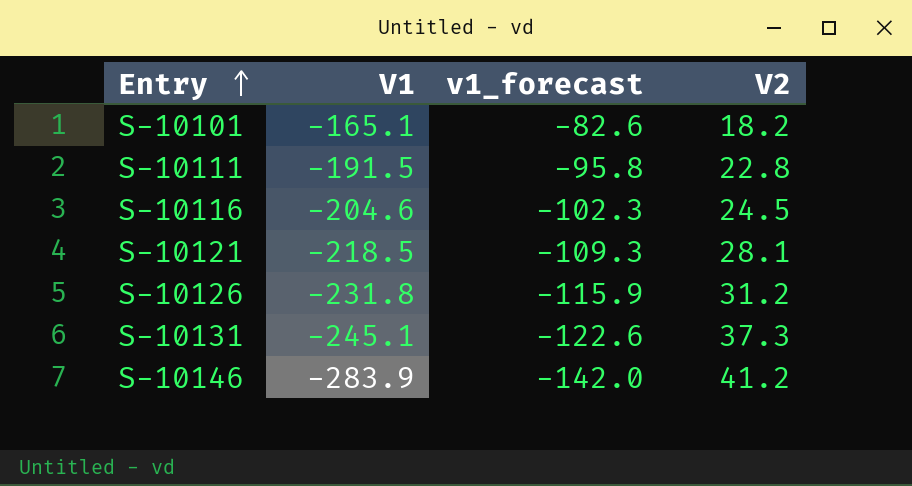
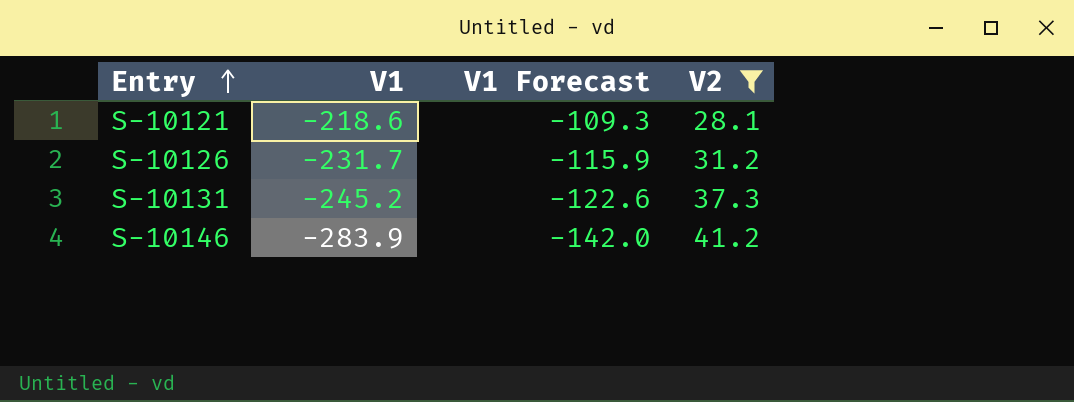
filter: none -> V2 >= 28.1
column name: v1_forecast -> V1 Forecast
S-10121 | V1: -218.5 -> -218.6
S-10126 | V1: -231.8 -> -231.7
S-10131 | V1: -245.1 -> -245.2

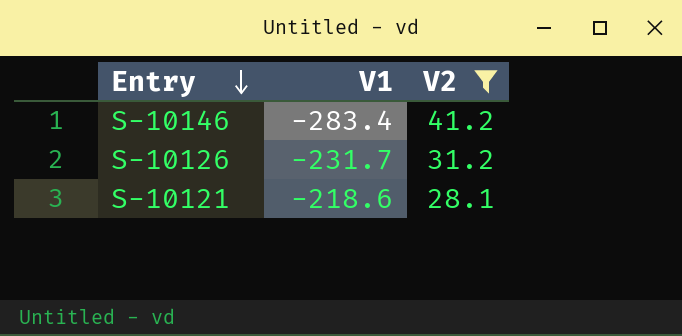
row order: Entry ascending -> Entry descending
column V1 Forecast | formula: [V1] * 0.5 -> none
row S-10131: -245.2 | -122.6 | 37.3 -> none
S-10146 | V1: -283.9 -> -283.4

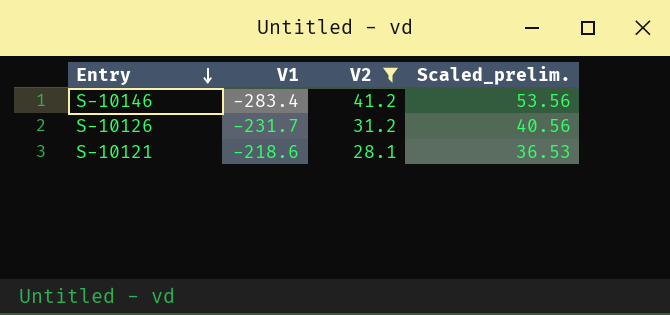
column Scaled_prelim. | formula: none -> [V2] * 1.3

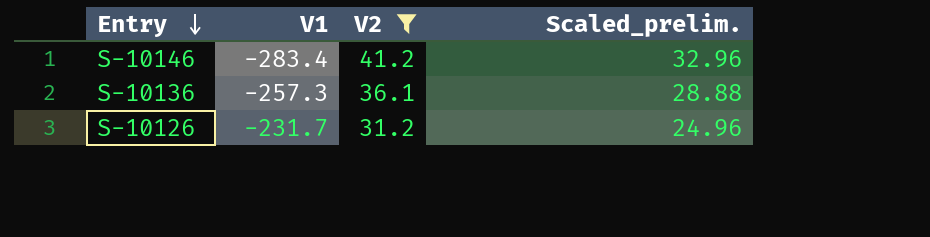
column Scaled_prelim. | formula: [V2] * 1.3 -> [V2] * 0.8
row S-10121: -218.6 | 28.1 | 36.53 -> none
row S-10136: none -> -257.3 | 36.1 | 28.88

